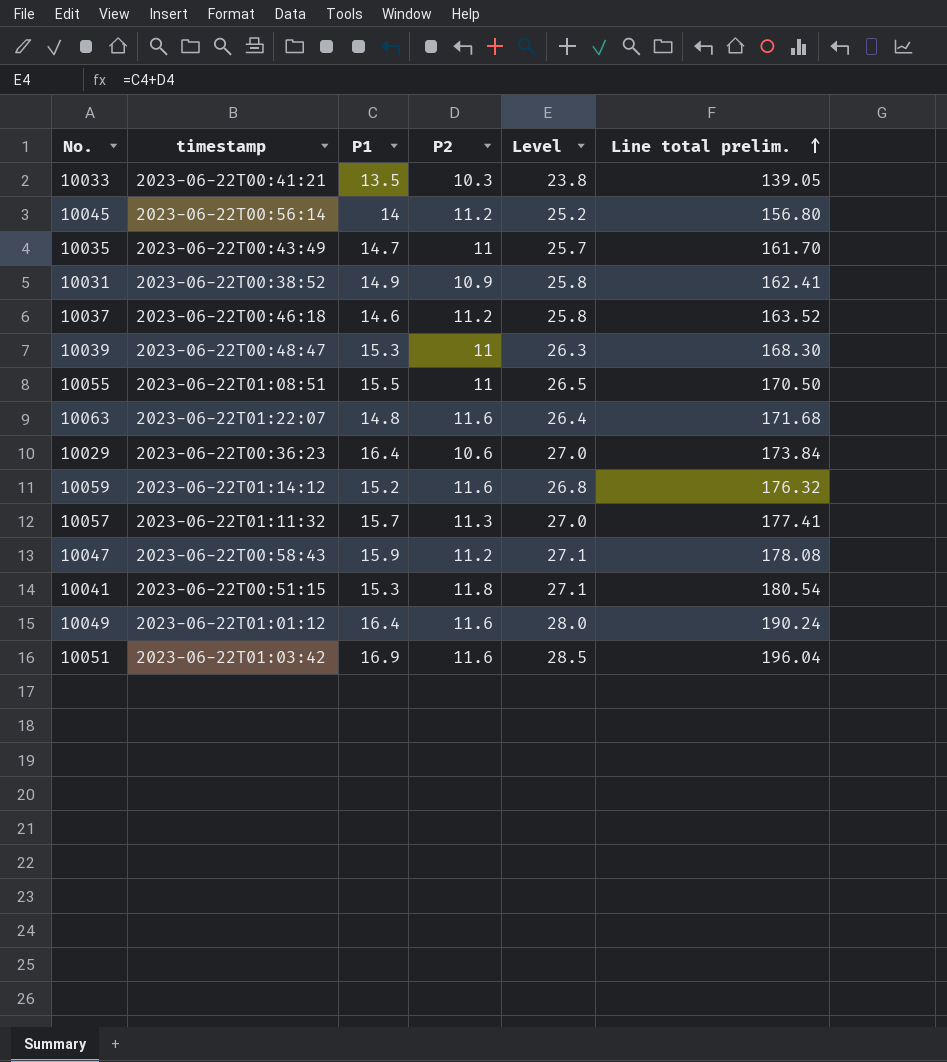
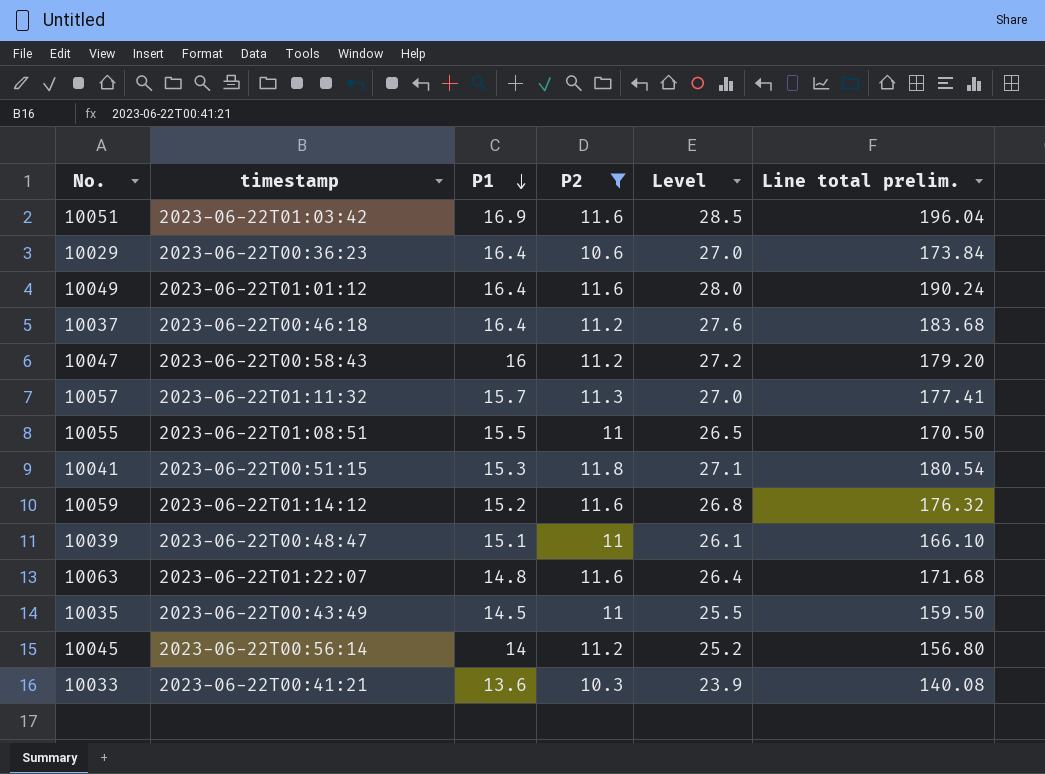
filter: none -> P2 != 10.9
row order: Line total prelim. ascending -> P1 descending
10037 | P1: 14.6 -> 16.4
10037 | Level: 25.8 -> 27.6
10037 | Line total prelim.: 163.52 -> 183.68
10047 | P1: 15.9 -> 16
10047 | Level: 27.1 -> 27.2
10047 | Line total prelim.: 178.08 -> 179.20
10039 | P1: 15.3 -> 15.1
10039 | Level: 26.3 -> 26.1
10039 | Line total prelim.: 168.30 -> 166.10
10035 | P1: 14.7 -> 14.5
10035 | Level: 25.7 -> 25.5
10035 | Line total prelim.: 161.70 -> 159.50
10033 | P1: 13.5 -> 13.6
10033 | Level: 23.8 -> 23.9
10033 | Line total prelim.: 139.05 -> 140.08

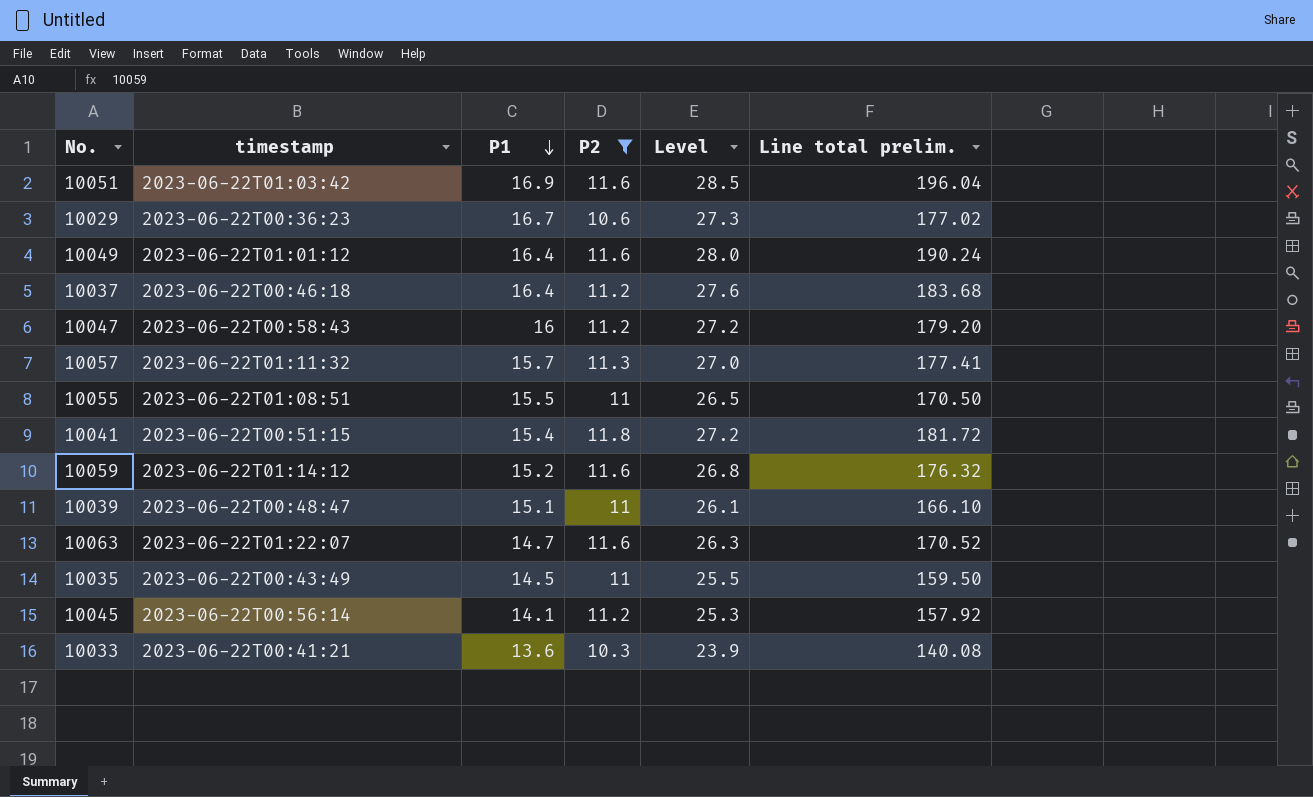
10029 | P1: 16.4 -> 16.7
10029 | Level: 27.0 -> 27.3
10029 | Line total prelim.: 173.84 -> 177.02
10041 | P1: 15.3 -> 15.4
10041 | Level: 27.1 -> 27.2
10041 | Line total prelim.: 180.54 -> 181.72
10063 | P1: 14.8 -> 14.7
10063 | Level: 26.4 -> 26.3
10063 | Line total prelim.: 171.68 -> 170.52
10045 | P1: 14 -> 14.1
10045 | Level: 25.2 -> 25.3
10045 | Line total prelim.: 156.80 -> 157.92

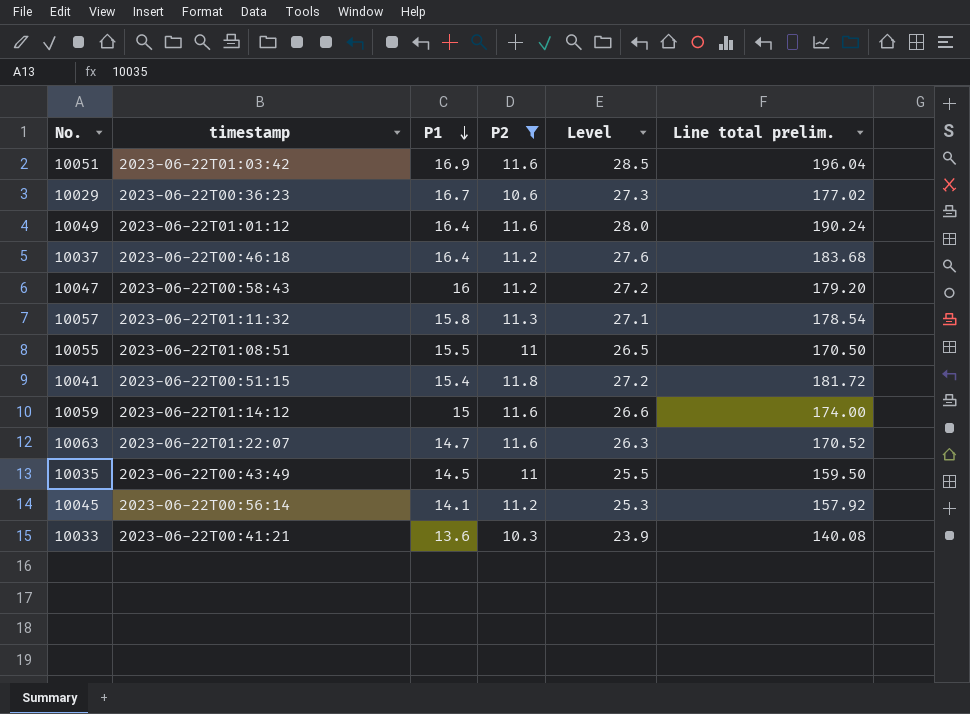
row 10039: 2023-06-22T00:48:47 | 15.1 | 11 | 26.1 | 166.10 -> none
10057 | P1: 15.7 -> 15.8
10057 | Level: 27.0 -> 27.1
10057 | Line total prelim.: 177.41 -> 178.54
10059 | P1: 15.2 -> 15
10059 | Level: 26.8 -> 26.6
10059 | Line total prelim.: 176.32 -> 174.00

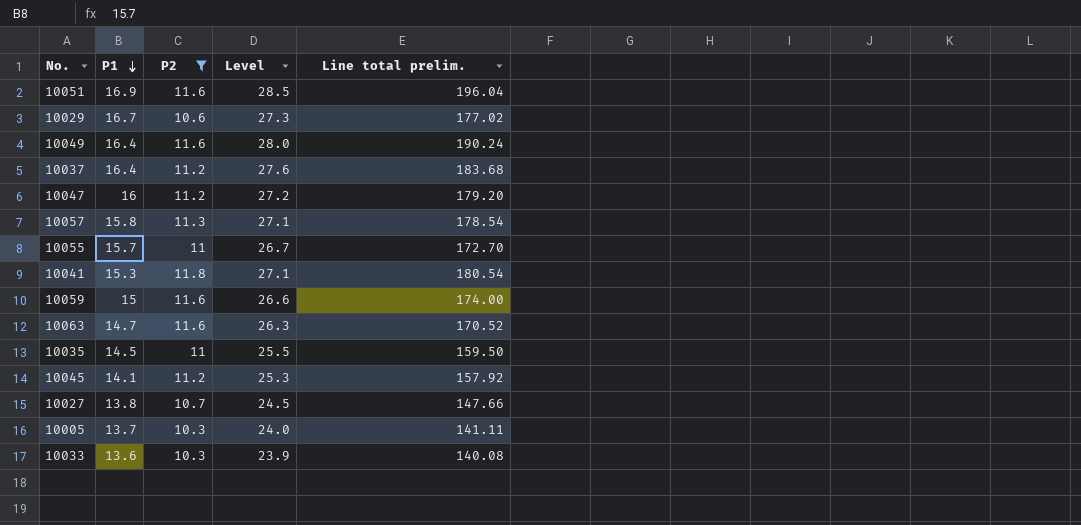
column timestamp | position: 2 -> none
10055 | P1: 15.5 -> 15.7
10055 | Level: 26.5 -> 26.7
10055 | Line total prelim.: 170.50 -> 172.70
10041 | P1: 15.4 -> 15.3
10041 | Level: 27.2 -> 27.1
10041 | Line total prelim.: 181.72 -> 180.54
row 10027: none -> 13.8 | 10.7 | 24.5 | 147.66
row 10005: none -> 13.7 | 10.3 | 24.0 | 141.11

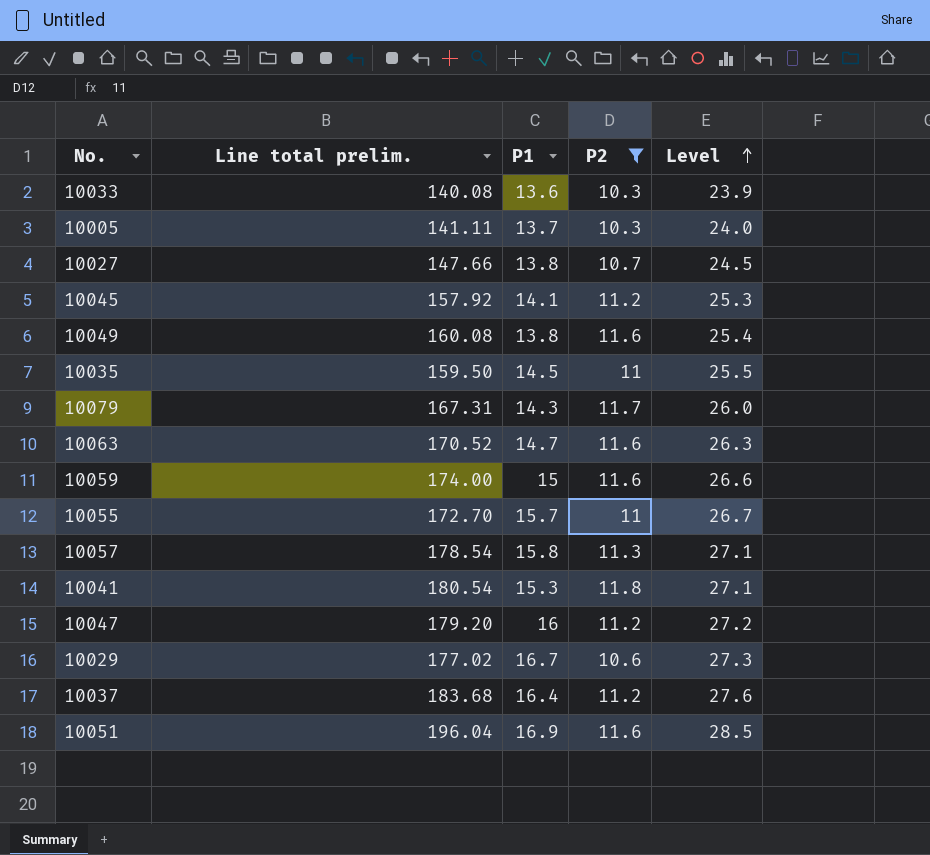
row order: P1 descending -> Level ascending
column Line total prelim. | position: 5 -> 2
10049 | Line total prelim.: 190.24 -> 160.08
10049 | P1: 16.4 -> 13.8
10049 | Level: 28.0 -> 25.4
row 10079: none -> 167.31 | 14.3 | 11.7 | 26.0

